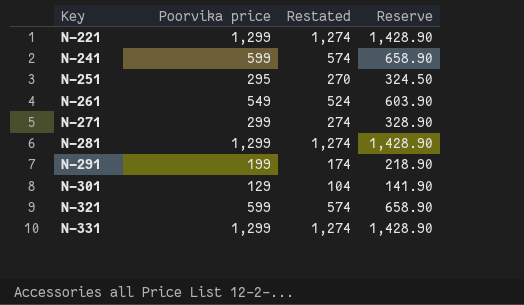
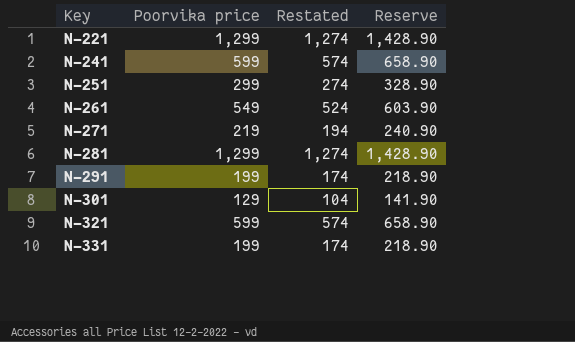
N-251 | Poorvika price: 295 -> 299
N-251 | Restated: 270 -> 274
N-251 | Reserve: 324.50 -> 328.90
N-271 | Poorvika price: 299 -> 219
N-271 | Restated: 274 -> 194
N-271 | Reserve: 328.90 -> 240.90
N-331 | Poorvika price: 1,299 -> 199
N-331 | Restated: 1,274 -> 174
N-331 | Reserve: 1,428.90 -> 218.90

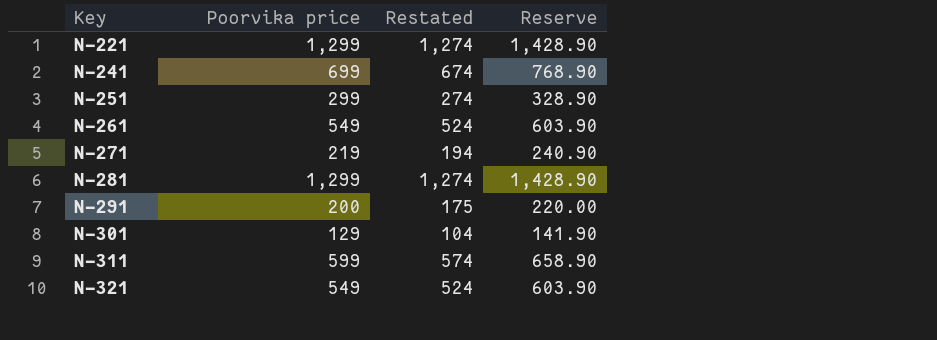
row N-331: 199 | 174 | 218.90 -> none
N-241 | Poorvika price: 599 -> 699
N-241 | Restated: 574 -> 674
N-241 | Reserve: 658.90 -> 768.90
N-291 | Poorvika price: 199 -> 200
N-291 | Restated: 174 -> 175
N-291 | Reserve: 218.90 -> 220.00
row N-311: none -> 599 | 574 | 658.90
N-321 | Poorvika price: 599 -> 549
N-321 | Restated: 574 -> 524
N-321 | Reserve: 658.90 -> 603.90

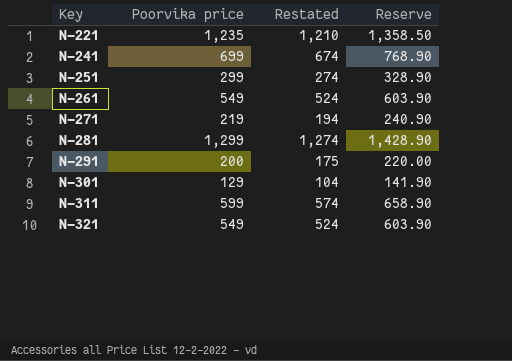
N-221 | Poorvika price: 1,299 -> 1,235
N-221 | Restated: 1,274 -> 1,210
N-221 | Reserve: 1,428.90 -> 1,358.50

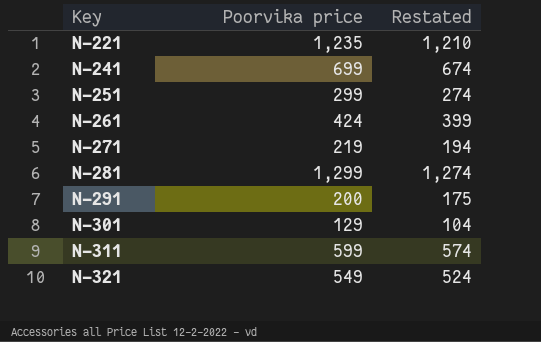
column Reserve | formula: [Poorvika price] * 1.1 -> none
N-261 | Poorvika price: 549 -> 424
N-261 | Restated: 524 -> 399

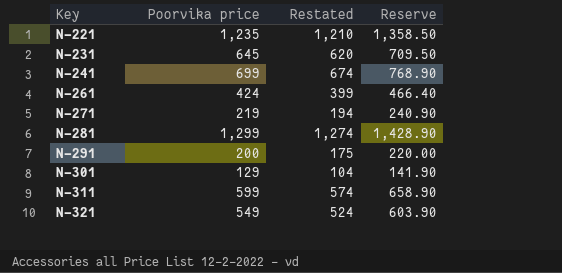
column Reserve | formula: none -> [Poorvika price] * 1.1
row N-251: 299 | 274 -> none
row N-231: none -> 645 | 620 | 709.50

